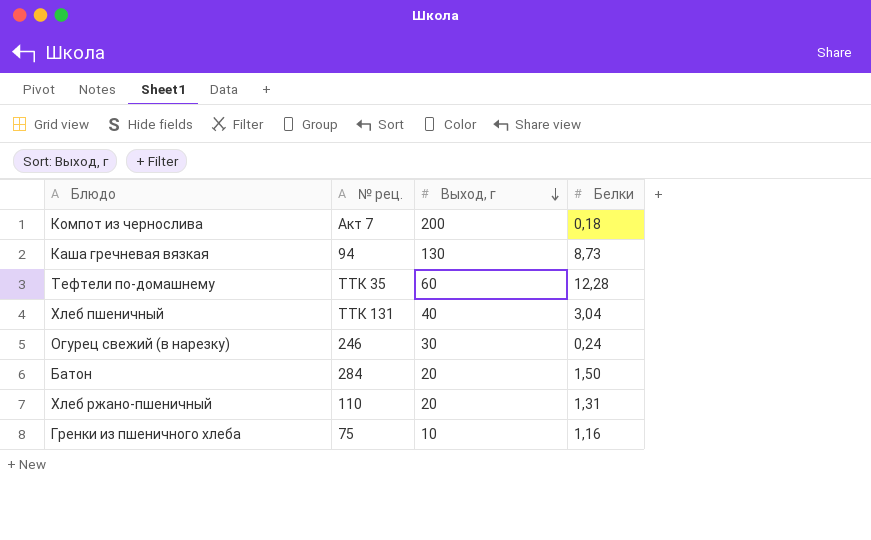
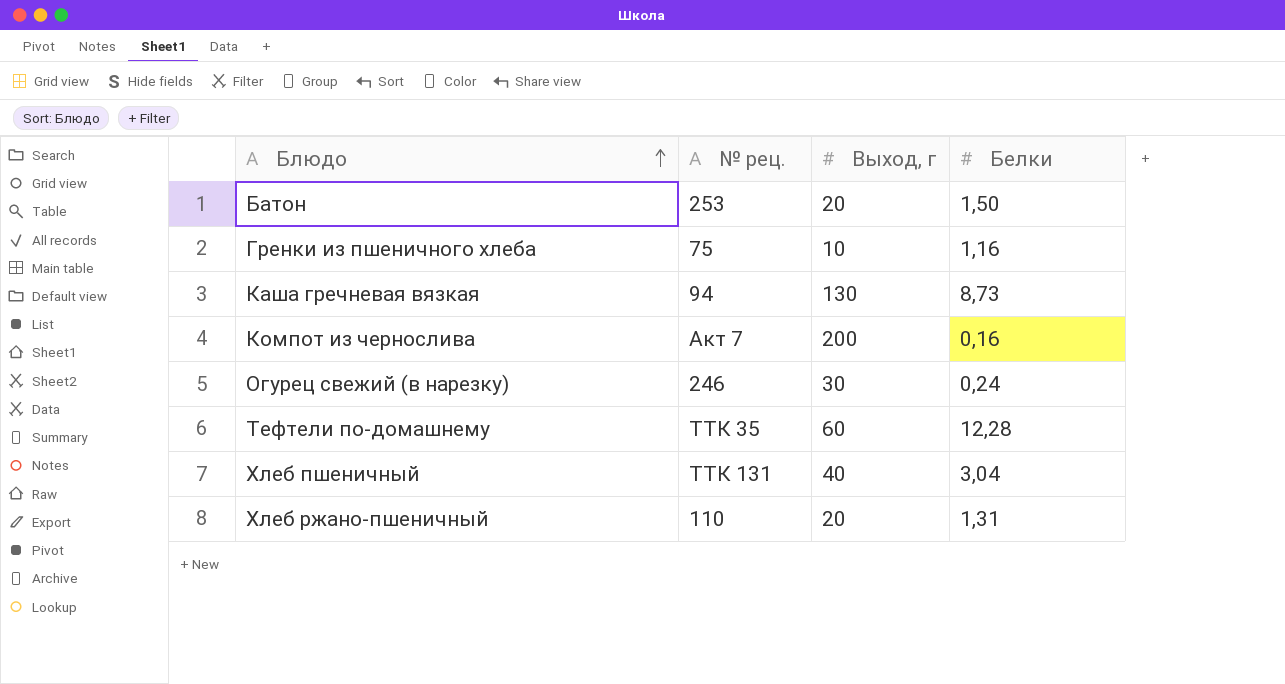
row order: Выход, г descending -> Блюдо ascending
Батон | № рец.: 284 -> 253
Компот из чернослива | Белки: 0,18 -> 0,16

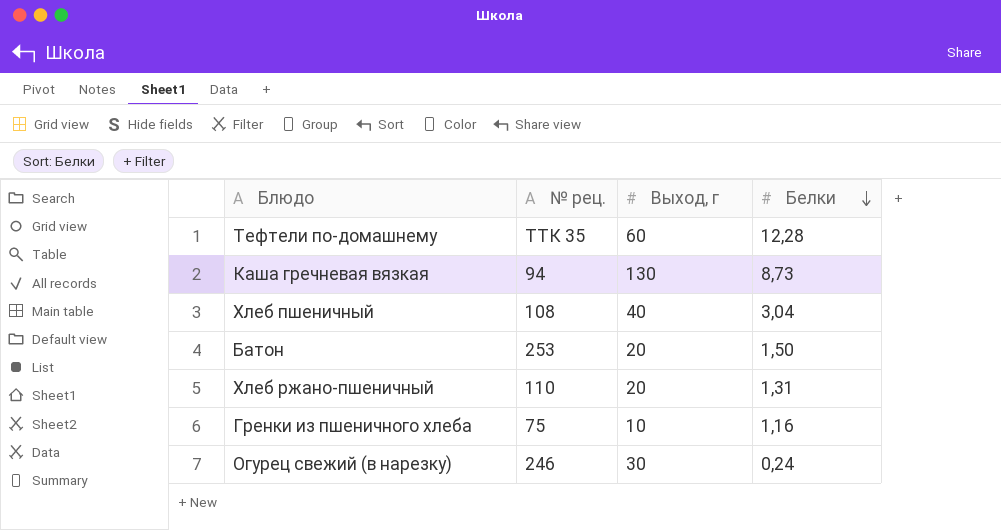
row order: Блюдо ascending -> Белки descending
row Компот из чернослива: Акт 7 | 200 | 0,16 -> none
Хлеб пшеничный | № рец.: ТТК 131 -> 108

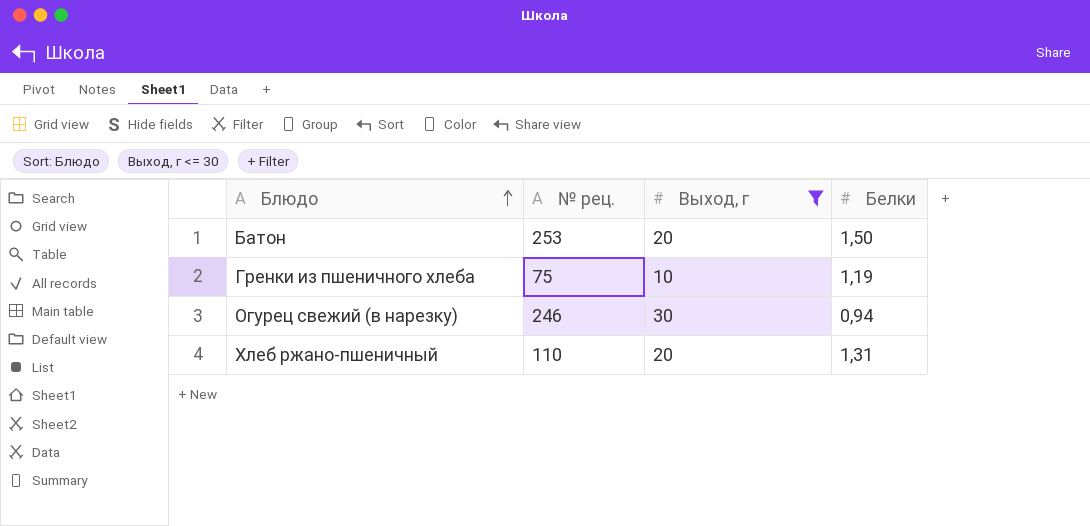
filter: none -> Выход, г <= 30
row order: Белки descending -> Блюдо ascending
Гренки из пшеничного хлеба | Белки: 1,16 -> 1,19
Огурец свежий (в нарезку) | Белки: 0,24 -> 0,94

